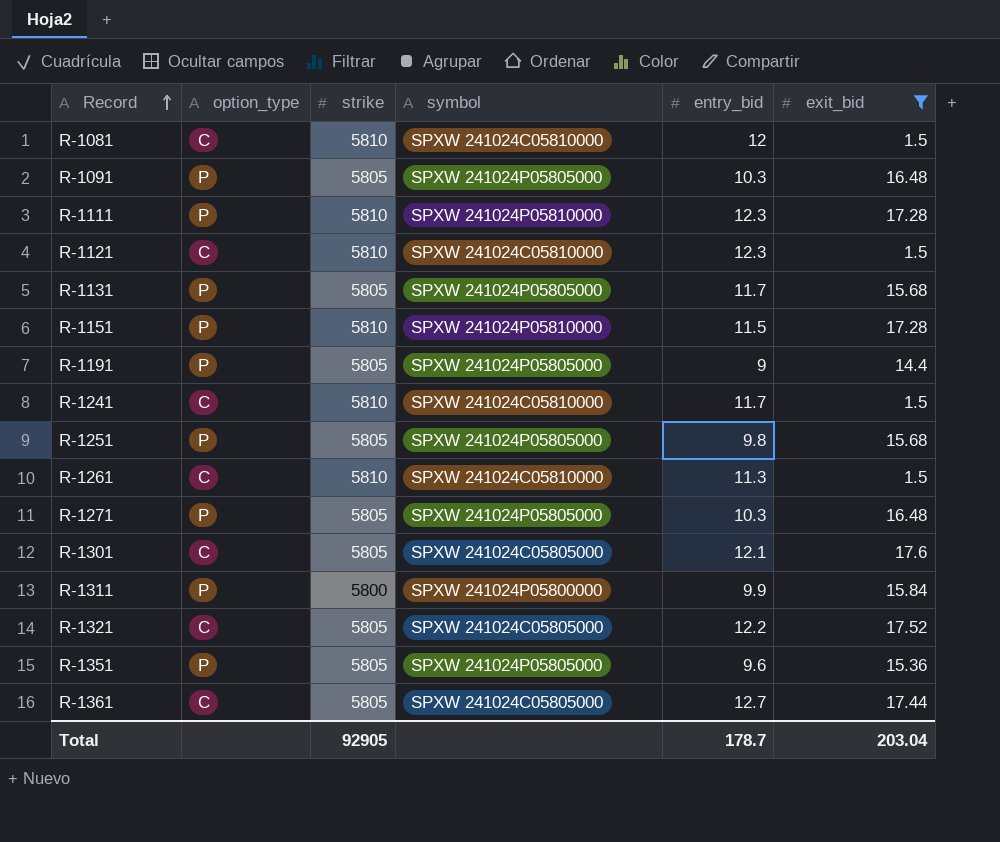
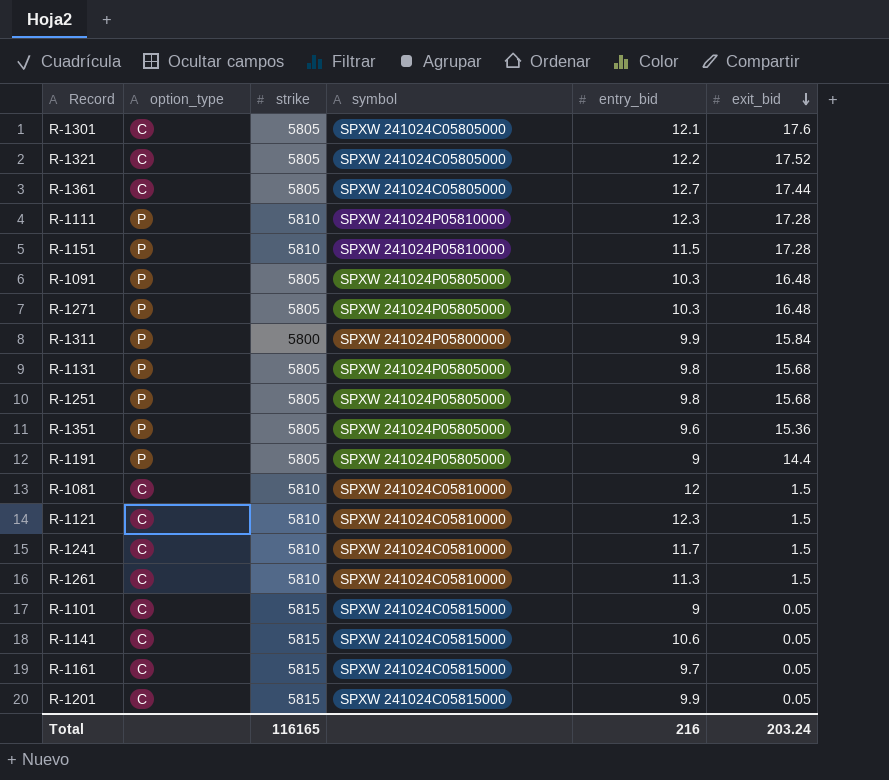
filter: exit_bid != 0.05 -> none
row order: Record ascending -> exit_bid descending
R-1131 | entry_bid: 11.7 -> 9.8
Total | strike: 92905 -> 116165
Total | entry_bid: 178.7 -> 216
Total | exit_bid: 203.04 -> 203.24

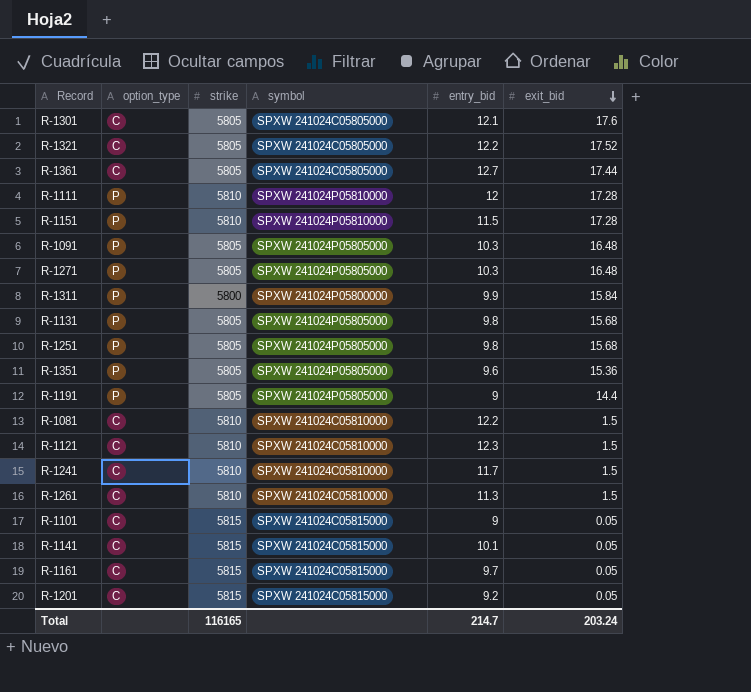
R-1111 | entry_bid: 12.3 -> 12
R-1081 | entry_bid: 12 -> 12.2
R-1141 | entry_bid: 10.6 -> 10.1
R-1201 | entry_bid: 9.9 -> 9.2
Total | entry_bid: 216 -> 214.7

